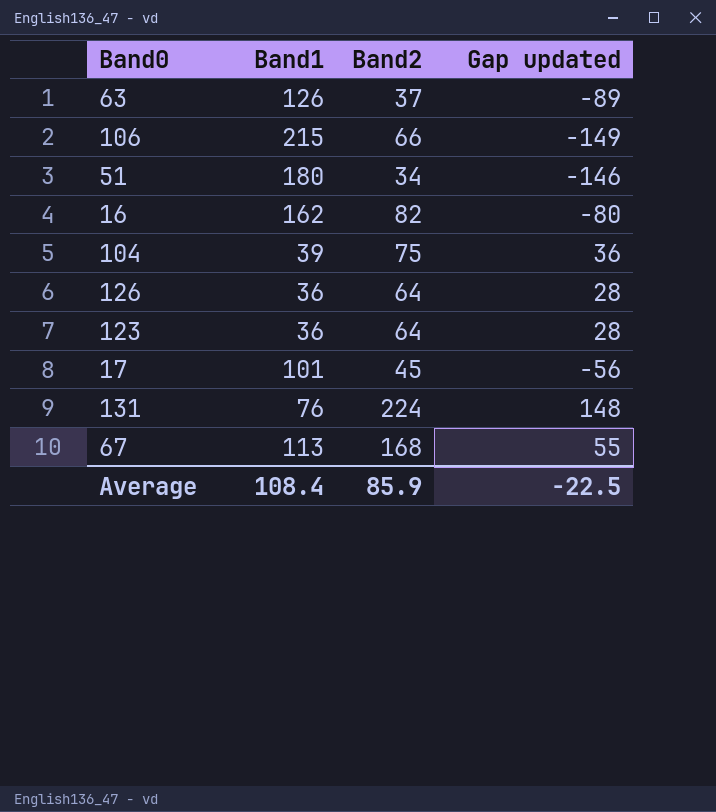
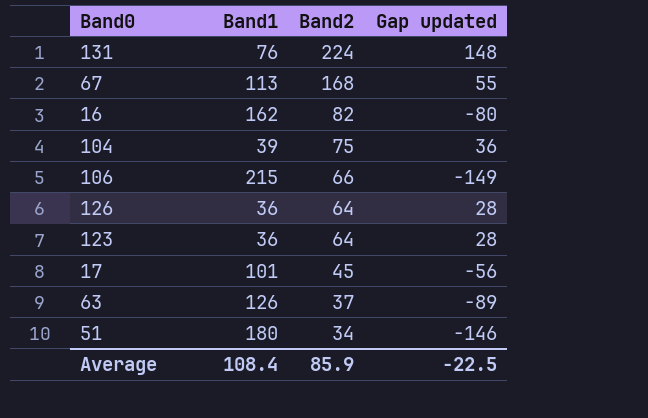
row order: none -> Band2 descending

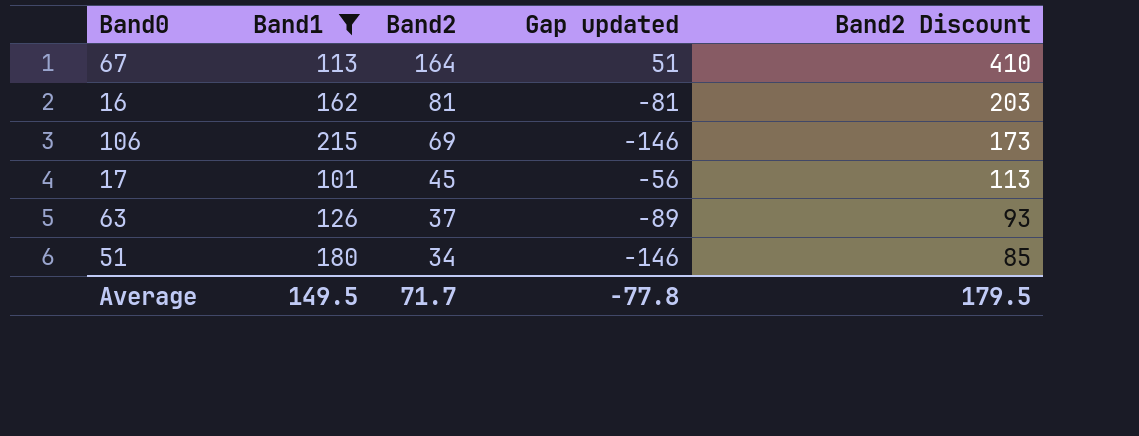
filter: none -> Band1 >= 101
column Band2 Discount | formula: none -> [Band2] * 2.5
67 | Band2: 168 -> 164
67 | Gap updated: 55 -> 51
16 | Band2: 82 -> 81
16 | Gap updated: -80 -> -81
106 | Band2: 66 -> 69
106 | Gap updated: -149 -> -146
Average | Band1: 108.4 -> 149.5
Average | Band2: 85.9 -> 71.7
Average | Gap updated: -22.5 -> -77.8

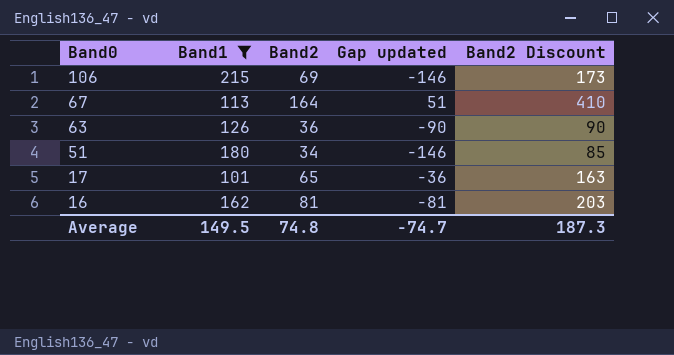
row order: Band2 descending -> Band0 descending
63 | Band2: 37 -> 36
63 | Gap updated: -89 -> -90
63 | Band2 Discount: 93 -> 90
17 | Band2: 45 -> 65
17 | Gap updated: -56 -> -36
17 | Band2 Discount: 113 -> 163
Average | Band2: 71.7 -> 74.8
Average | Gap updated: -77.8 -> -74.7
Average | Band2 Discount: 179.5 -> 187.3

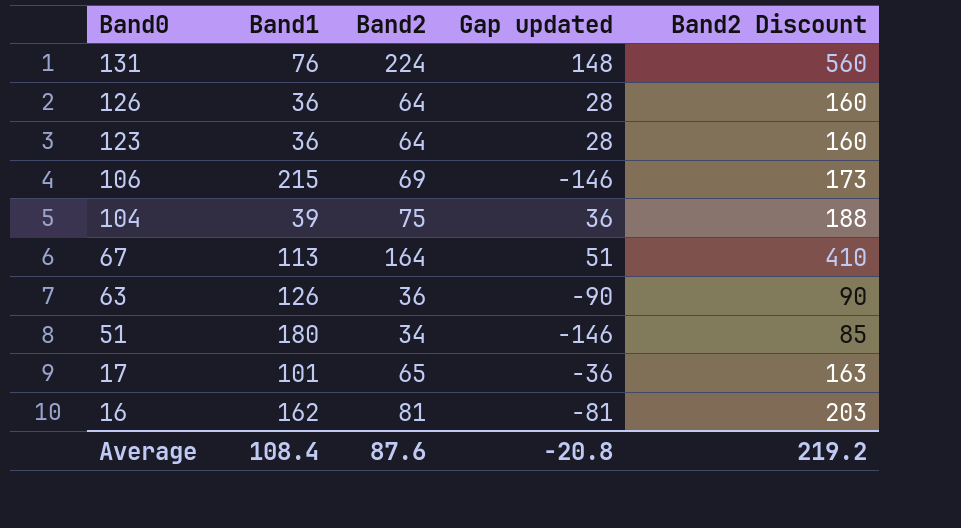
filter: Band1 >= 101 -> none
Average | Band1: 149.5 -> 108.4
Average | Band2: 74.8 -> 87.6
Average | Gap updated: -74.7 -> -20.8
Average | Band2 Discount: 187.3 -> 219.2

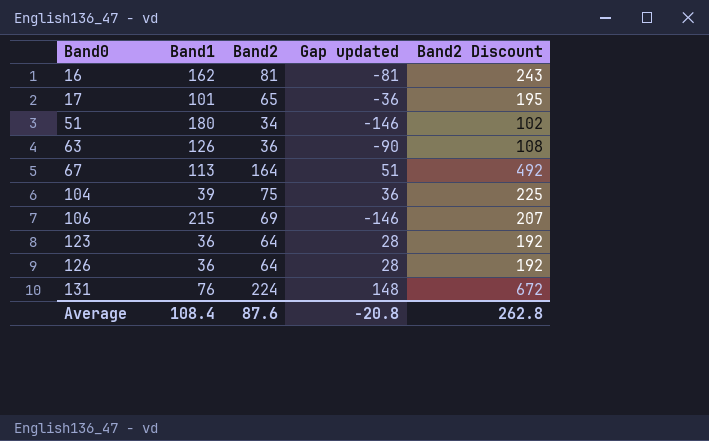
row order: Band0 descending -> Band0 ascending
column Band2 Discount | formula: [Band2] * 2.5 -> [Band2] * 3
Average | Band2 Discount: 219.2 -> 262.8

